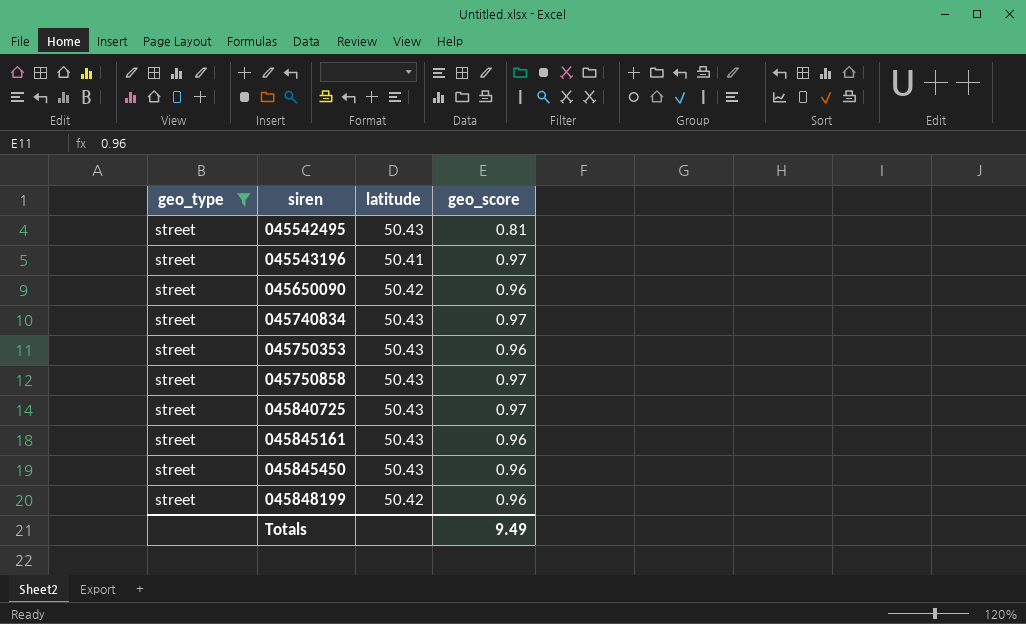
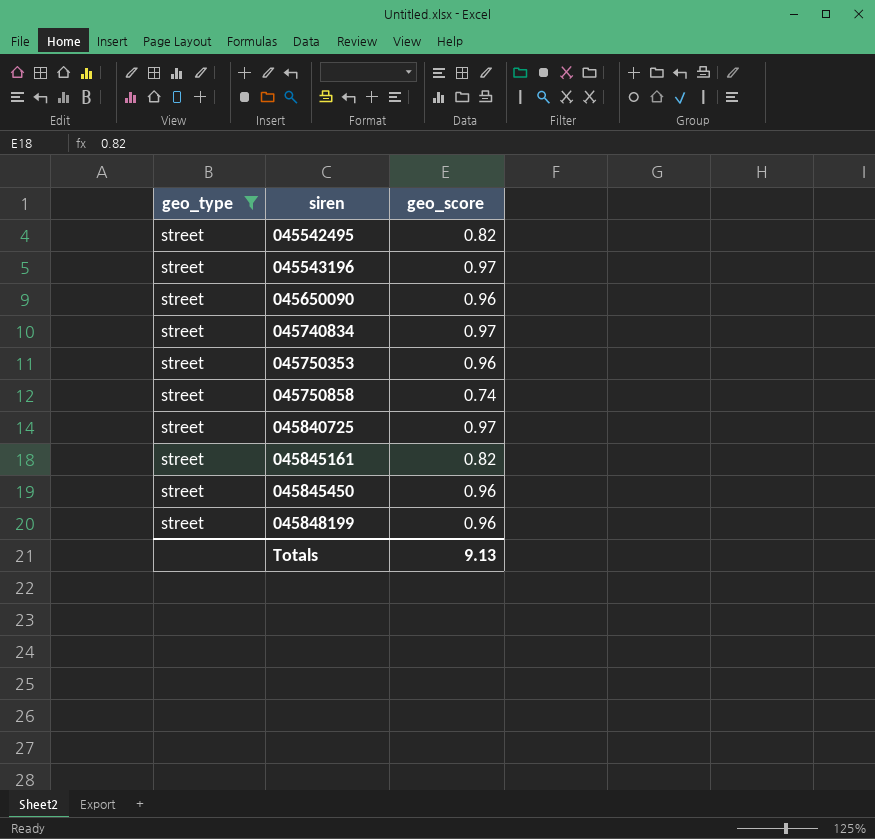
column latitude | position: 3 -> none
045542495 | geo_score: 0.81 -> 0.82
045750858 | geo_score: 0.97 -> 0.74
045845161 | geo_score: 0.96 -> 0.82
Totals | geo_score: 9.49 -> 9.13

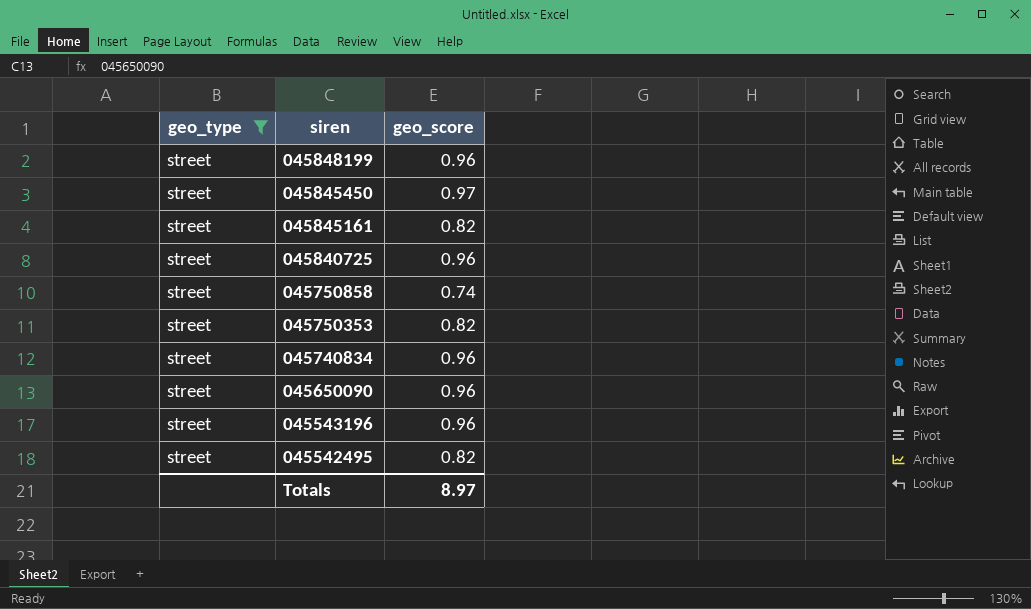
row order: siren ascending -> siren descending
045845450 | geo_score: 0.96 -> 0.97
045840725 | geo_score: 0.97 -> 0.96
045750353 | geo_score: 0.96 -> 0.82
045740834 | geo_score: 0.97 -> 0.96
045543196 | geo_score: 0.97 -> 0.96
Totals | geo_score: 9.13 -> 8.97

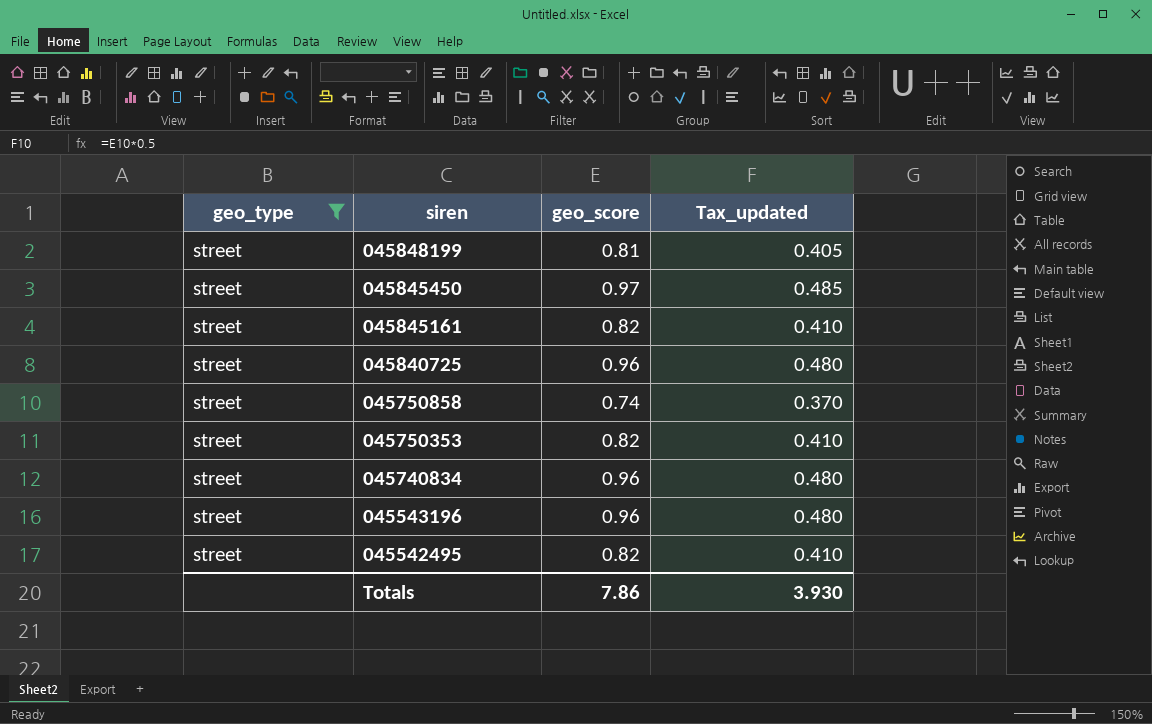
column Tax_updated | formula: none -> [geo_score] * 0.5
row 045650090: street | 0.96 -> none
045848199 | geo_score: 0.96 -> 0.81
Totals | geo_score: 8.97 -> 7.86

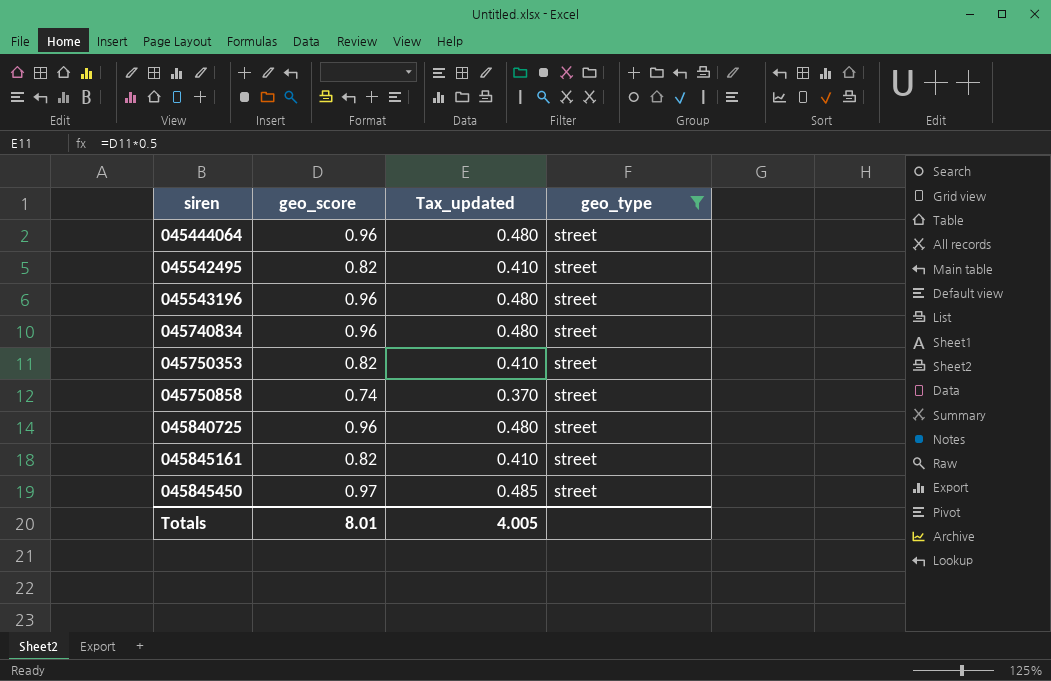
row order: siren descending -> siren ascending
column geo_type | position: 1 -> 4
row 045848199: street | 0.81 | 0.405 -> none
row 045444064: none -> 0.96 | 0.480 | street
Totals | geo_score: 7.86 -> 8.01
Totals | Tax_updated: 3.930 -> 4.005

